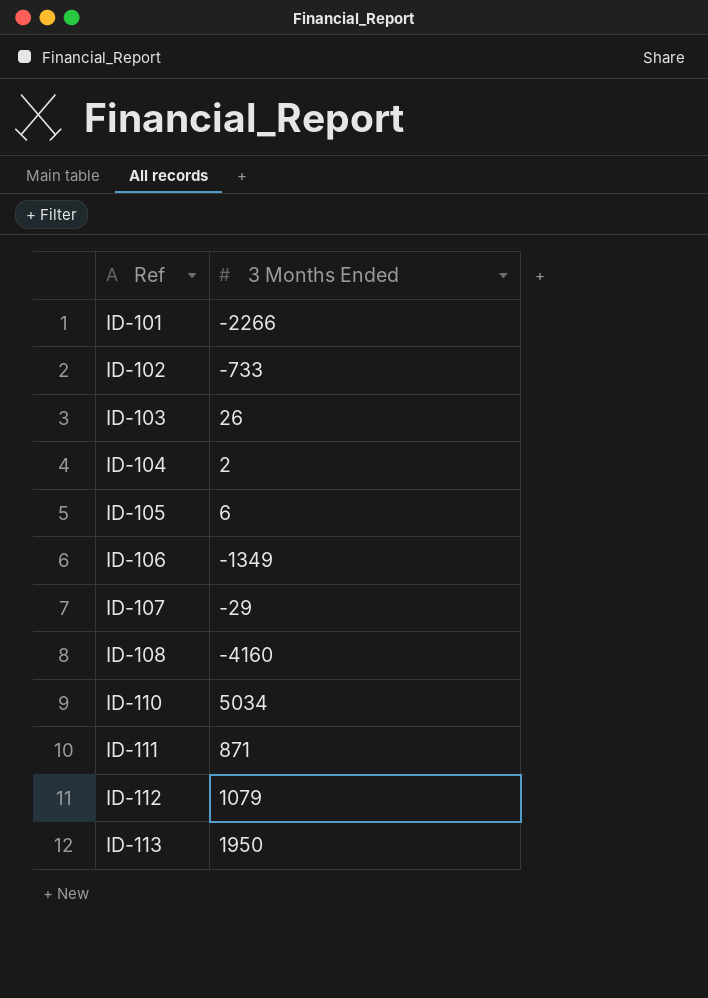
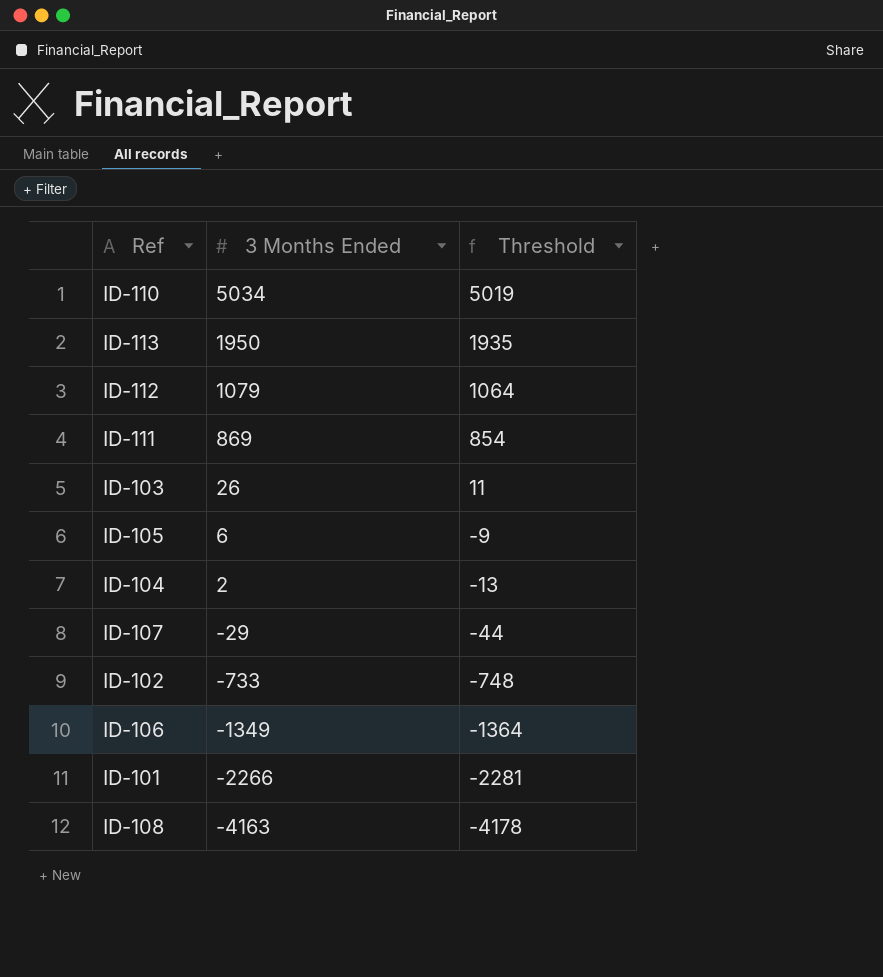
row order: Ref ascending -> 3 Months Ended descending
column Threshold | formula: none -> [3 Months Ended] - 15
ID-111 | 3 Months Ended: 871 -> 869
ID-108 | 3 Months Ended: -4160 -> -4163

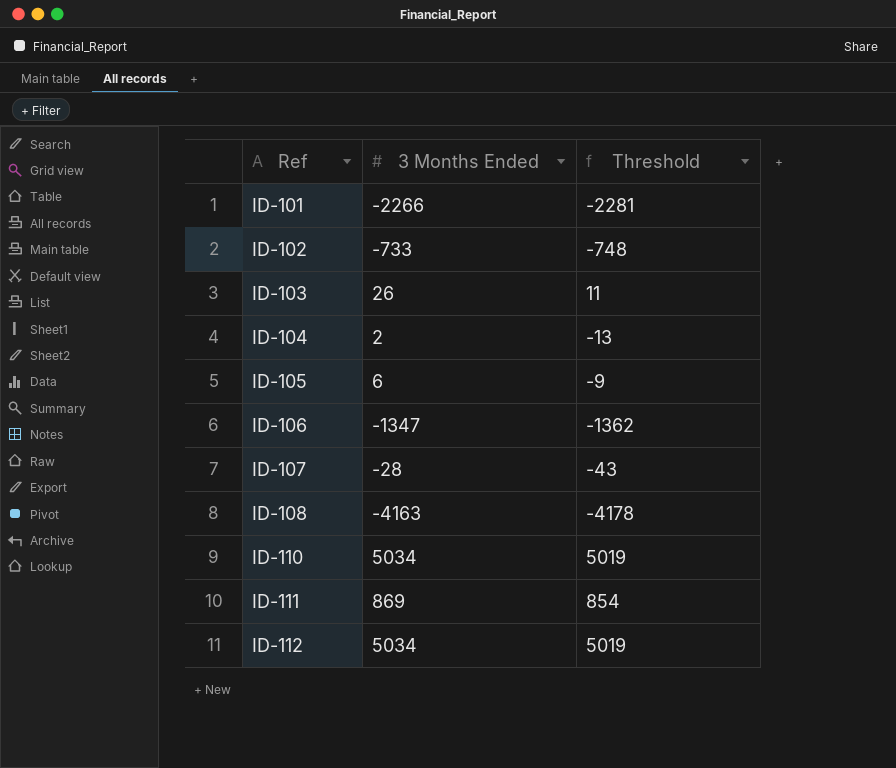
row order: 3 Months Ended descending -> Ref ascending
row ID-113: 1950 | 1935 -> none
ID-106 | 3 Months Ended: -1349 -> -1347
ID-106 | Threshold: -1364 -> -1362
ID-107 | 3 Months Ended: -29 -> -28
ID-107 | Threshold: -44 -> -43
ID-112 | 3 Months Ended: 1079 -> 5034
ID-112 | Threshold: 1064 -> 5019

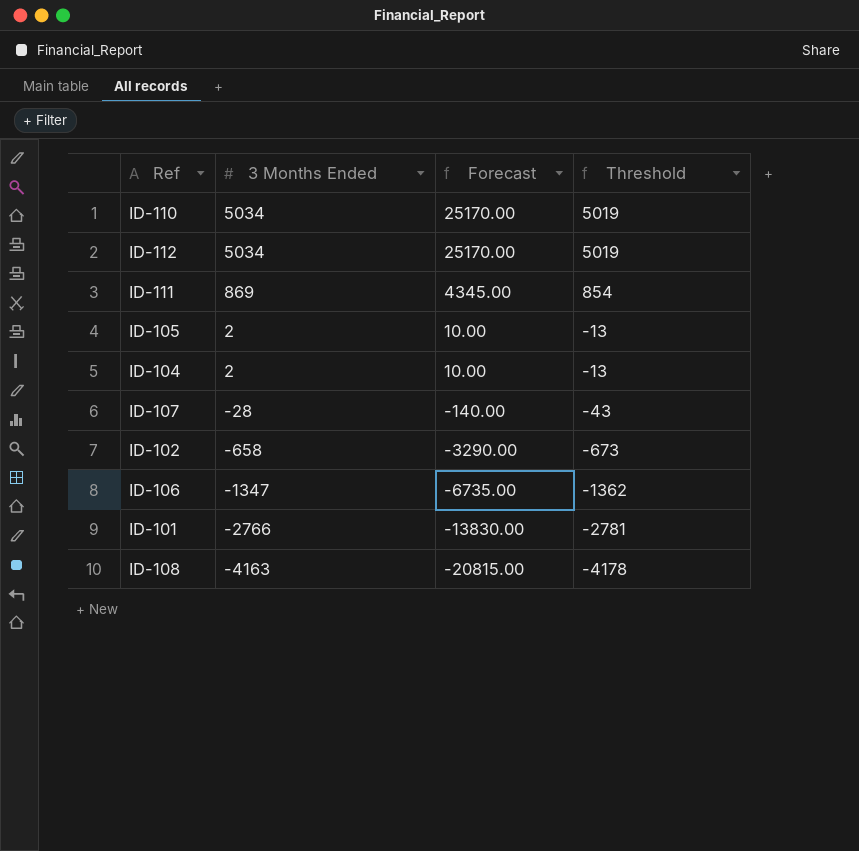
row order: Ref ascending -> 3 Months Ended descending
column Forecast | formula: none -> [3 Months Ended] * 5
row ID-103: 26 | 11 -> none
ID-105 | 3 Months Ended: 6 -> 2
ID-105 | Threshold: -9 -> -13
ID-102 | 3 Months Ended: -733 -> -658
ID-102 | Threshold: -748 -> -673
ID-101 | 3 Months Ended: -2266 -> -2766
ID-101 | Threshold: -2281 -> -2781

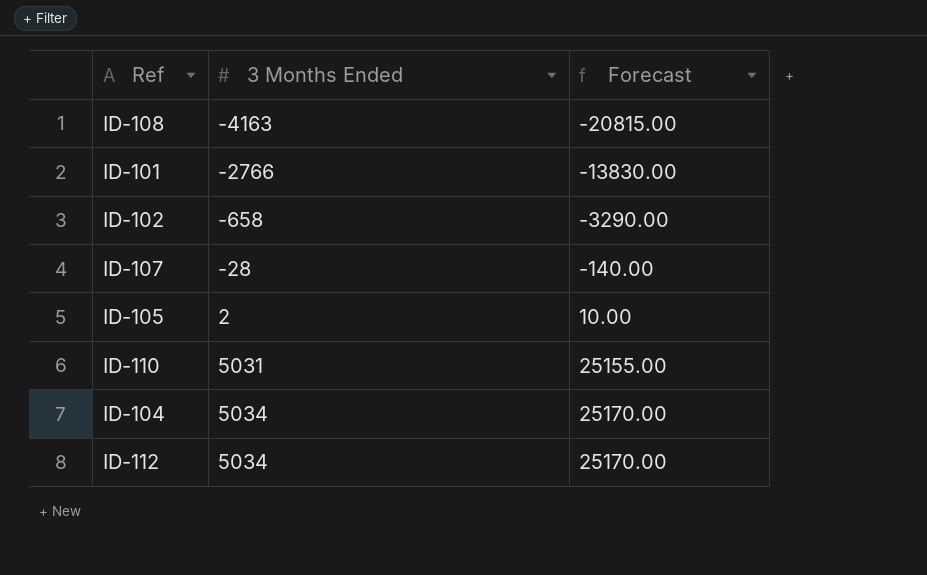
row order: 3 Months Ended descending -> 3 Months Ended ascending
column Threshold | formula: [3 Months Ended] - 15 -> none
row ID-111: 869 | 4345.00 | 854 -> none
row ID-106: -1347 | -6735.00 | -1362 -> none
ID-110 | 3 Months Ended: 5034 -> 5031
ID-110 | Forecast: 25170.00 -> 25155.00
ID-104 | 3 Months Ended: 2 -> 5034
ID-104 | Forecast: 10.00 -> 25170.00

